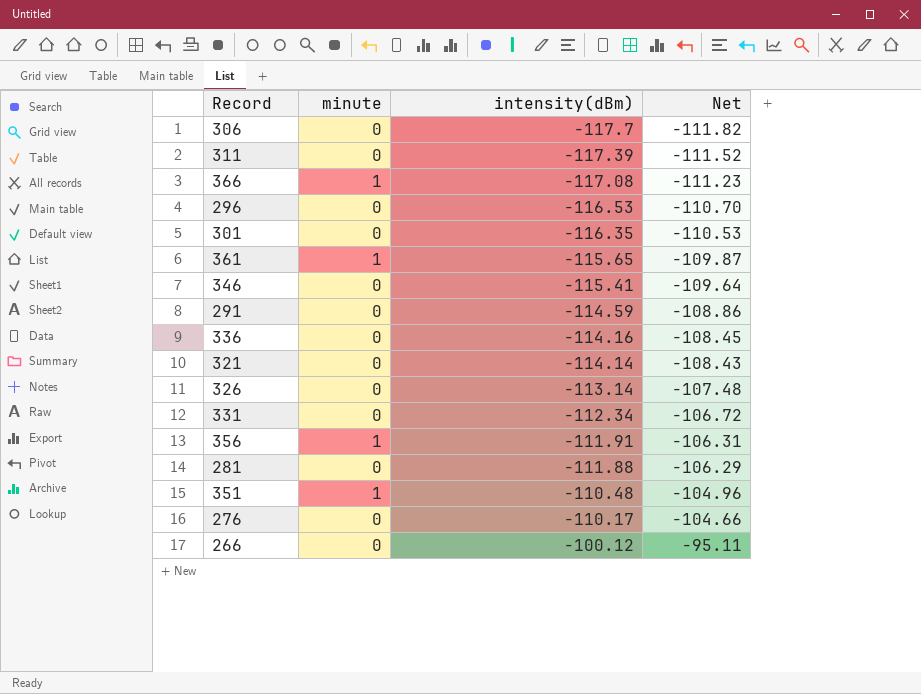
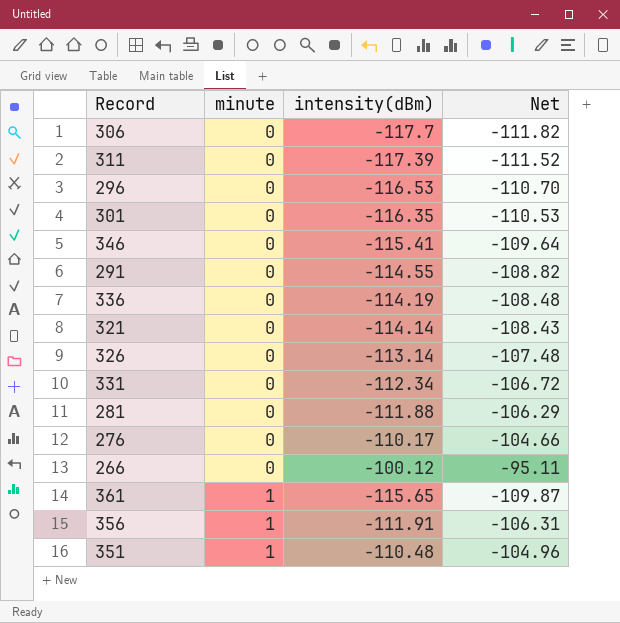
row order: intensity(dBm) ascending -> minute ascending
row 366: 1 | -117.08 | -111.23 -> none
291 | intensity(dBm): -114.59 -> -114.55
291 | Net: -108.86 -> -108.82
336 | intensity(dBm): -114.16 -> -114.19
336 | Net: -108.45 -> -108.48

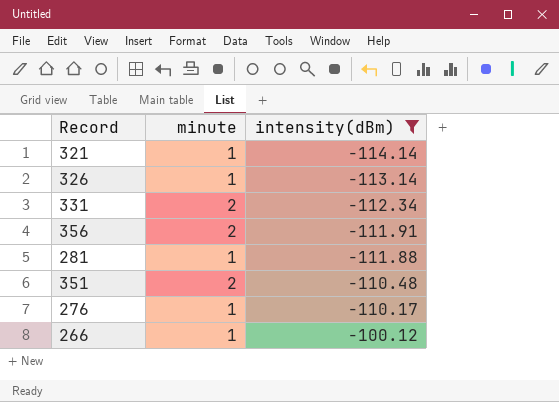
filter: none -> intensity(dBm) >= -114.14
row order: minute ascending -> intensity(dBm) ascending
column Net | formula: [intensity(dBm)] * 0.95 -> none
321 | minute: 0 -> 1
326 | minute: 0 -> 1
331 | minute: 0 -> 2
356 | minute: 1 -> 2
281 | minute: 0 -> 1
351 | minute: 1 -> 2
276 | minute: 0 -> 1
266 | minute: 0 -> 1

